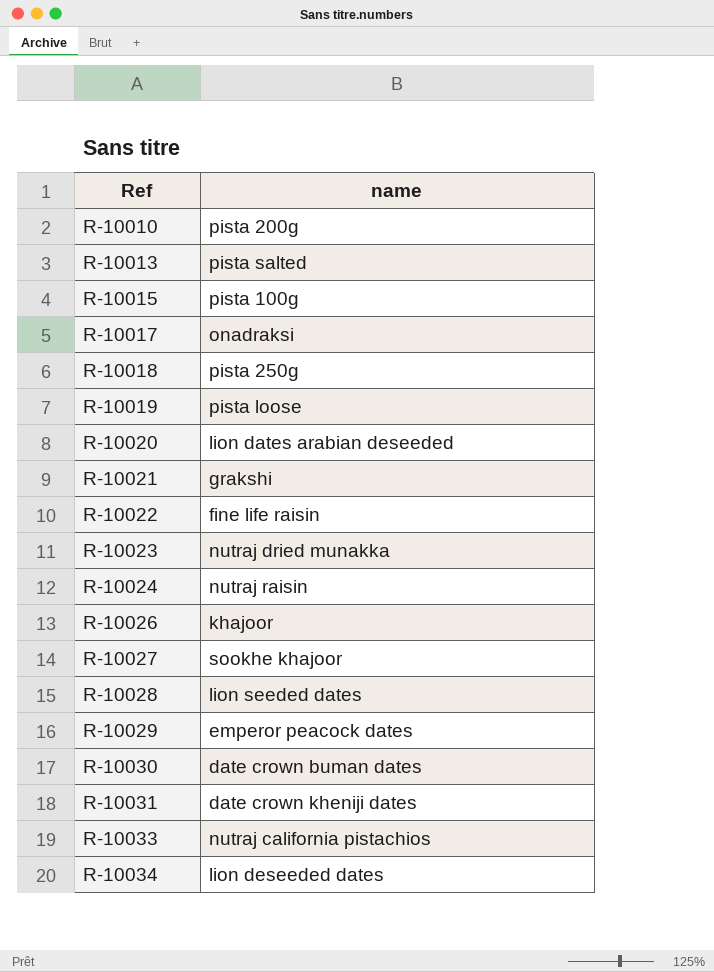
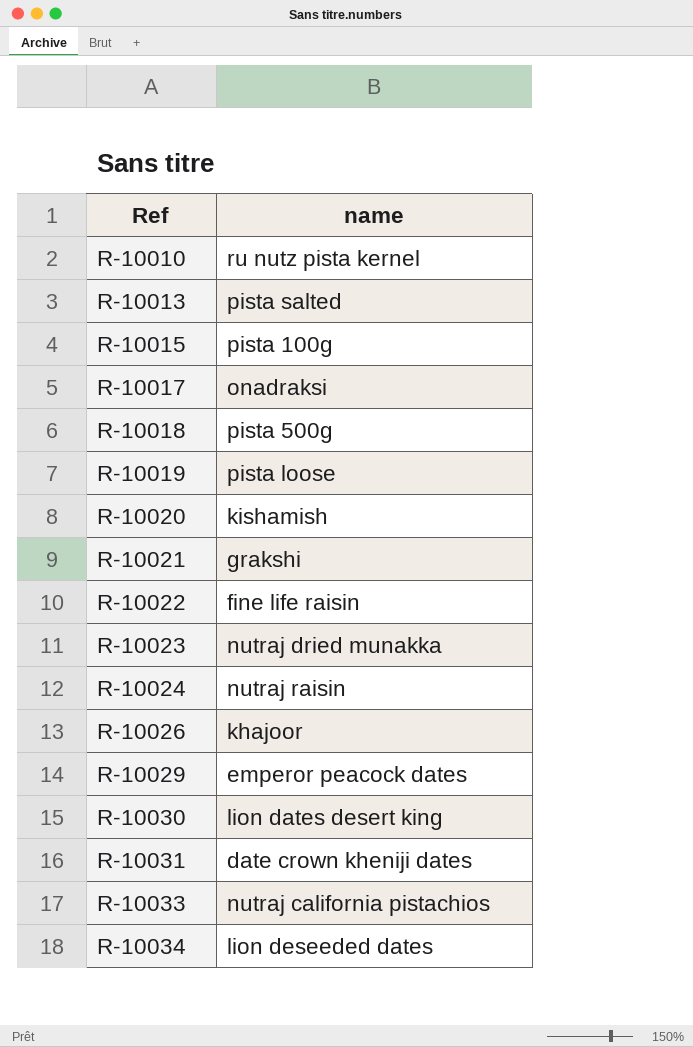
row R-10027: sookhe khajoor -> none
row R-10028: lion seeded dates -> none
R-10010 | name: pista 200g -> ru nutz pista kernel
R-10018 | name: pista 250g -> pista 500g
R-10020 | name: lion dates arabian deseeded -> kishamish
R-10030 | name: date crown buman dates -> lion dates desert king

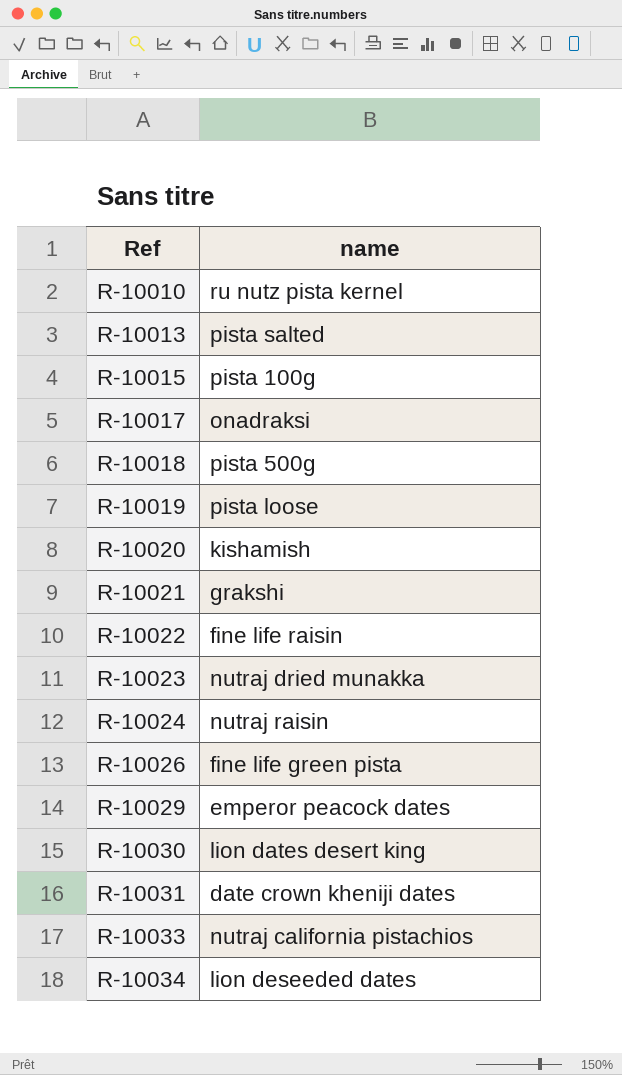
R-10026 | name: khajoor -> fine life green pista

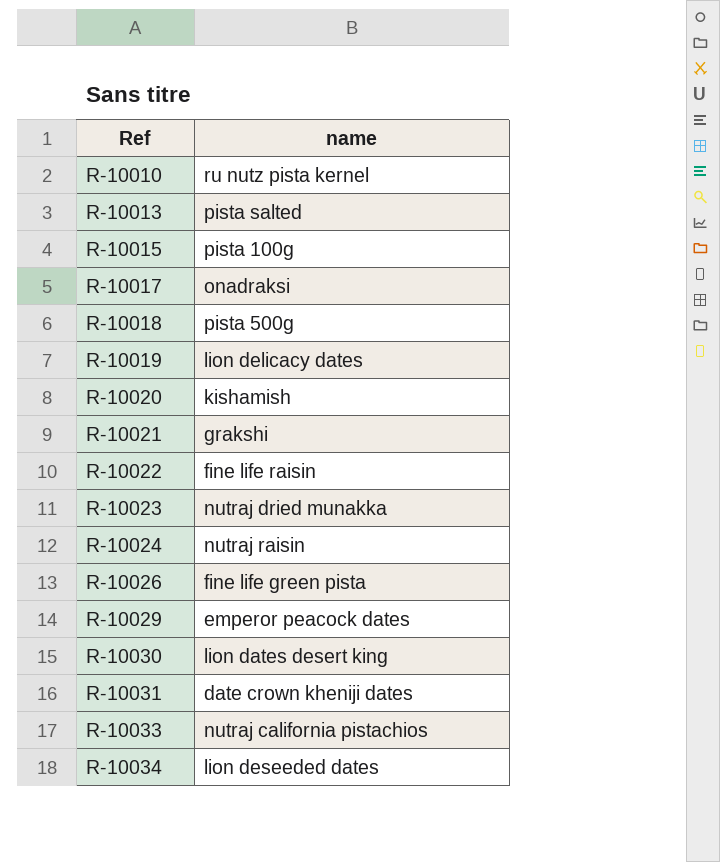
R-10019 | name: pista loose -> lion delicacy dates

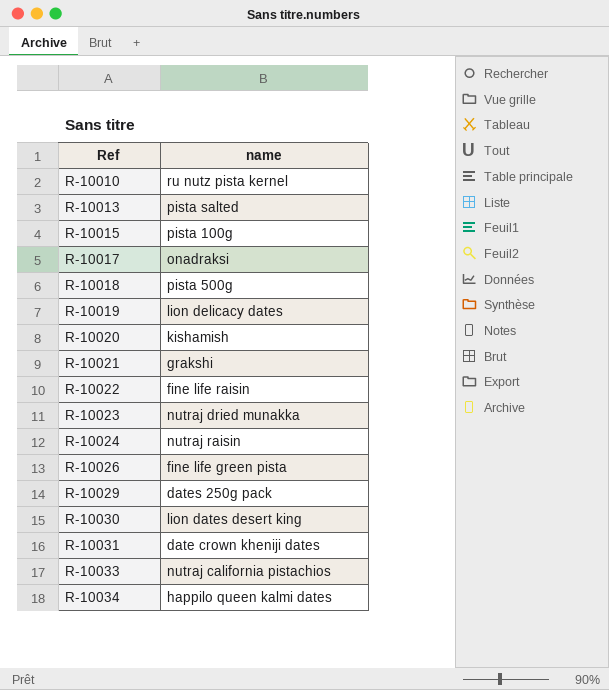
R-10029 | name: emperor peacock dates -> dates 250g pack
R-10034 | name: lion deseeded dates -> happilo queen kalmi dates

